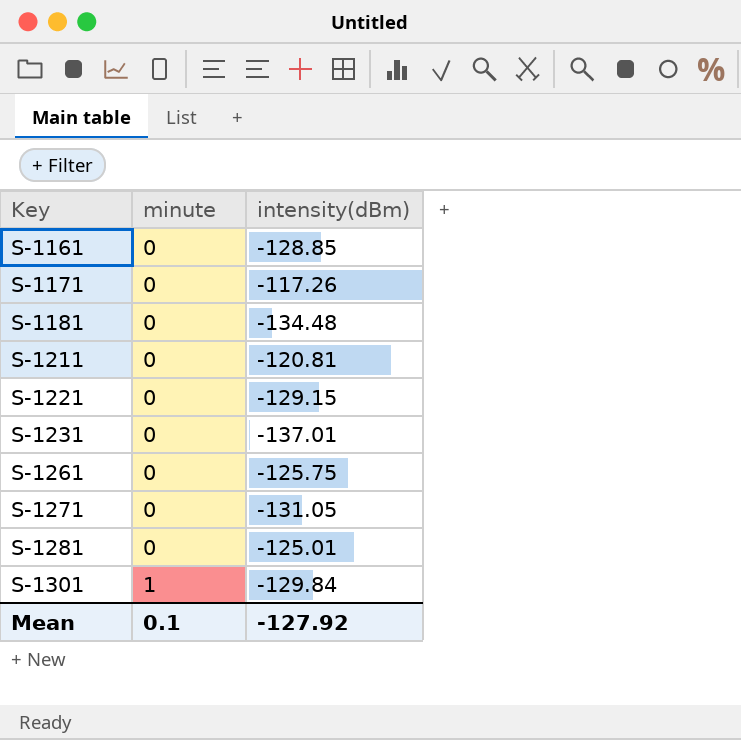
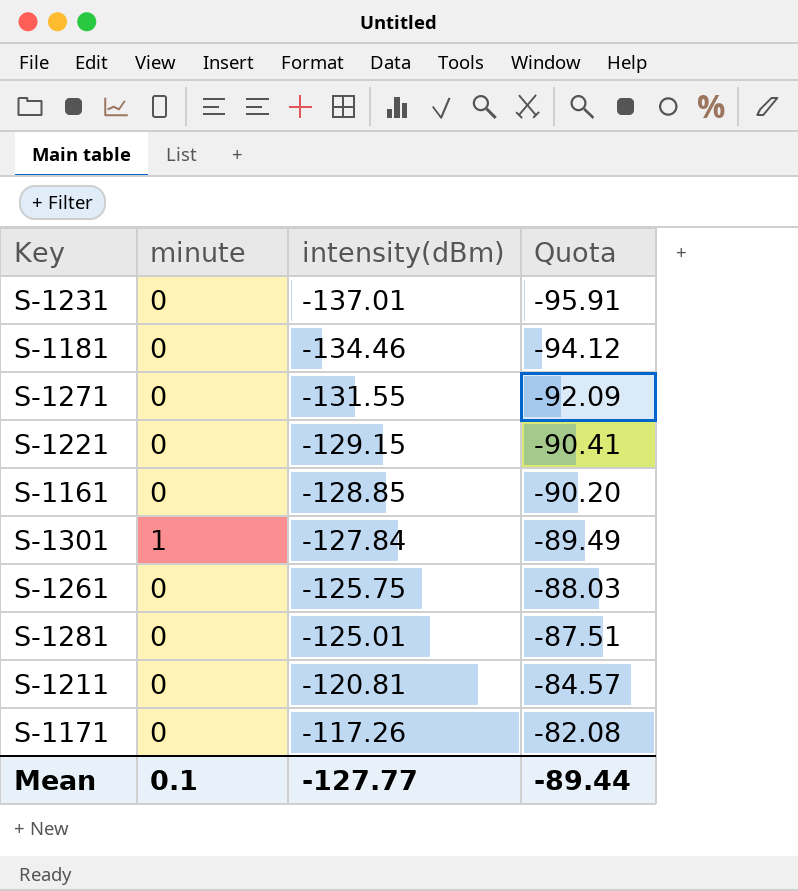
row order: Key ascending -> intensity(dBm) ascending
column Quota | formula: none -> [intensity(dBm)] * 0.7
S-1181 | intensity(dBm): -134.48 -> -134.46
S-1271 | intensity(dBm): -131.05 -> -131.55
S-1301 | intensity(dBm): -129.84 -> -127.84
Mean | intensity(dBm): -127.92 -> -127.77

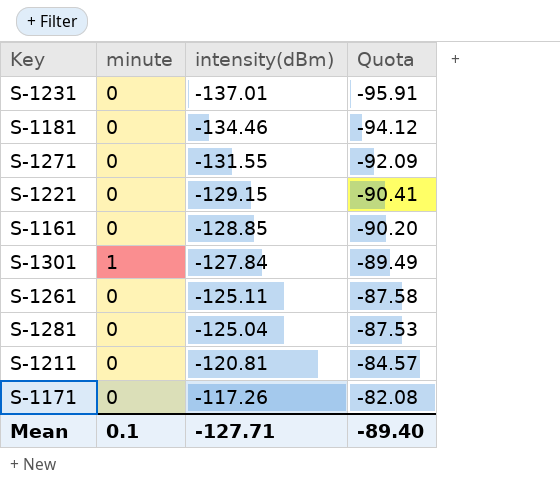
S-1261 | intensity(dBm): -125.75 -> -125.11
S-1261 | Quota: -88.03 -> -87.58
S-1281 | intensity(dBm): -125.01 -> -125.04
S-1281 | Quota: -87.51 -> -87.53
Mean | intensity(dBm): -127.77 -> -127.71
Mean | Quota: -89.44 -> -89.40

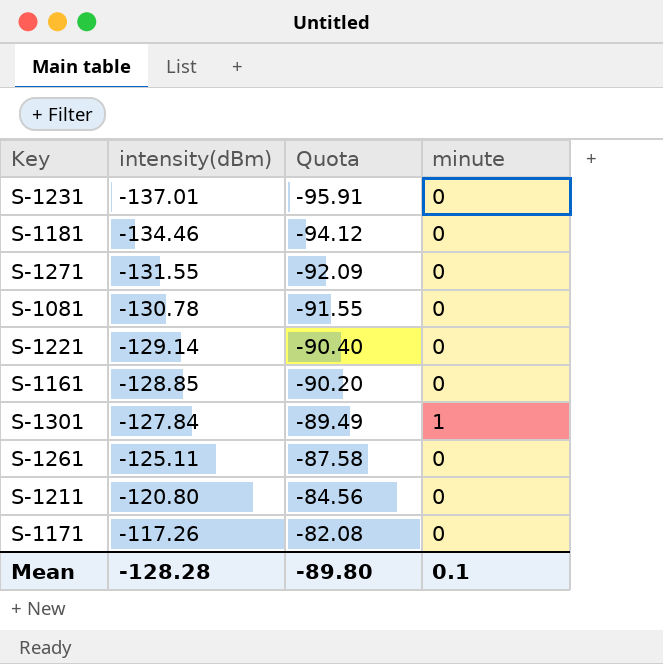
column minute | position: 2 -> 4
row S-1281: 0 | -125.04 | -87.53 -> none
row S-1081: none -> -130.78 | -91.55 | 0
S-1221 | intensity(dBm): -129.15 -> -129.14
S-1221 | Quota: -90.41 -> -90.40
S-1211 | intensity(dBm): -120.81 -> -120.80
S-1211 | Quota: -84.57 -> -84.56
Mean | intensity(dBm): -127.71 -> -128.28
Mean | Quota: -89.40 -> -89.80

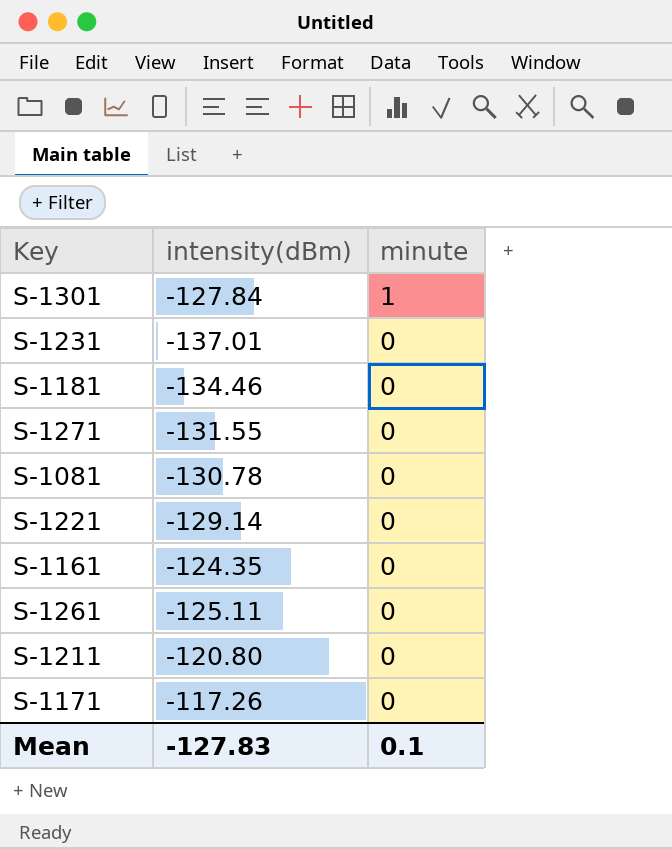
row order: intensity(dBm) ascending -> minute descending
column Quota | formula: [intensity(dBm)] * 0.7 -> none
S-1161 | intensity(dBm): -128.85 -> -124.35
Mean | intensity(dBm): -128.28 -> -127.83

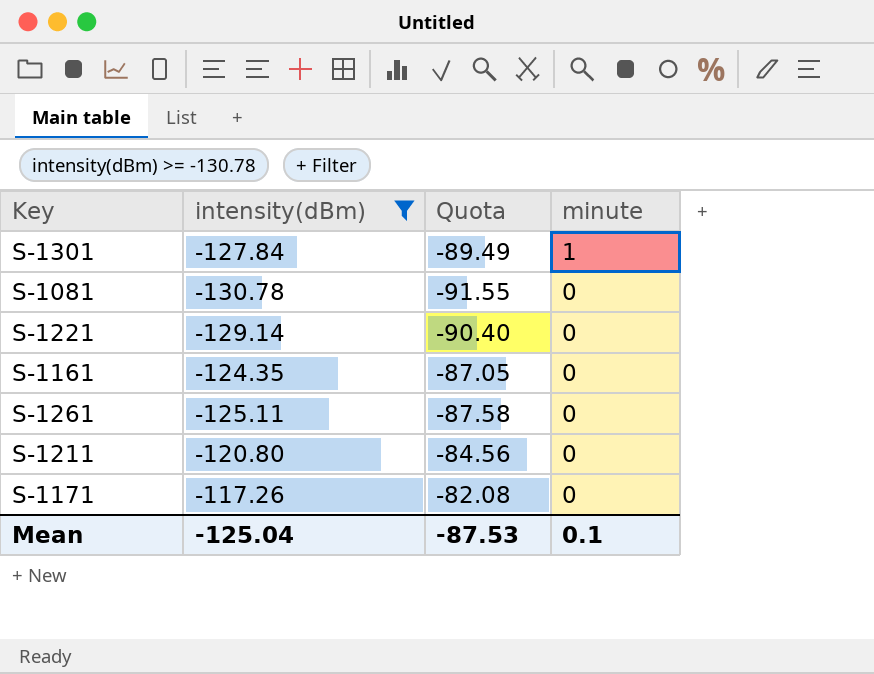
filter: none -> intensity(dBm) >= -130.78
column Quota | formula: none -> [intensity(dBm)] * 0.7
Mean | intensity(dBm): -127.83 -> -125.04

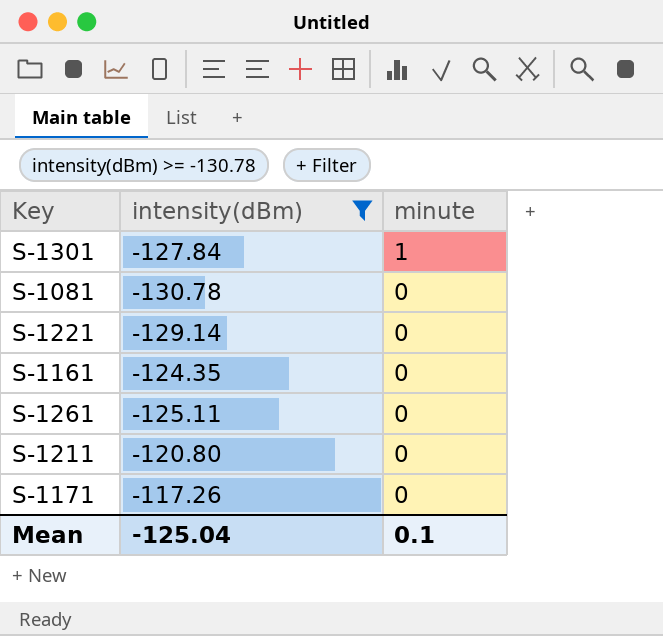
column Quota | formula: [intensity(dBm)] * 0.7 -> none

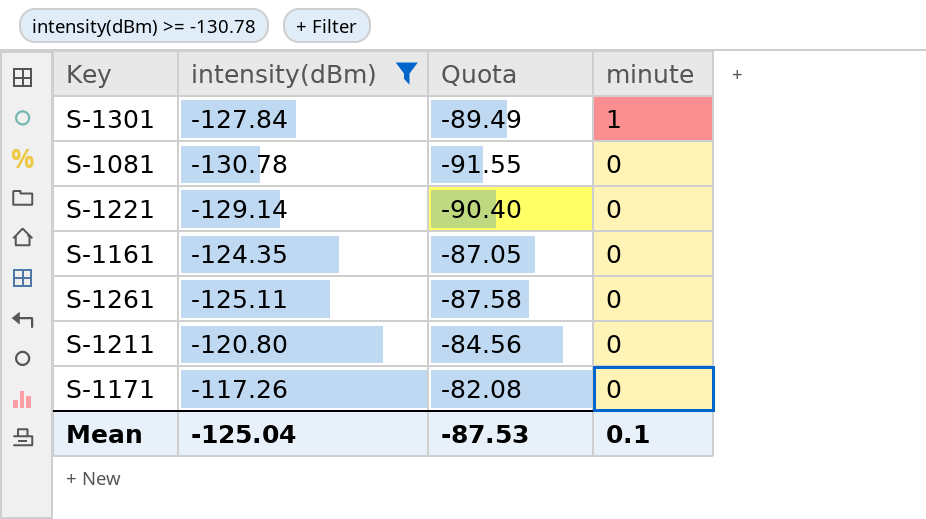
column Quota | formula: none -> [intensity(dBm)] * 0.7

